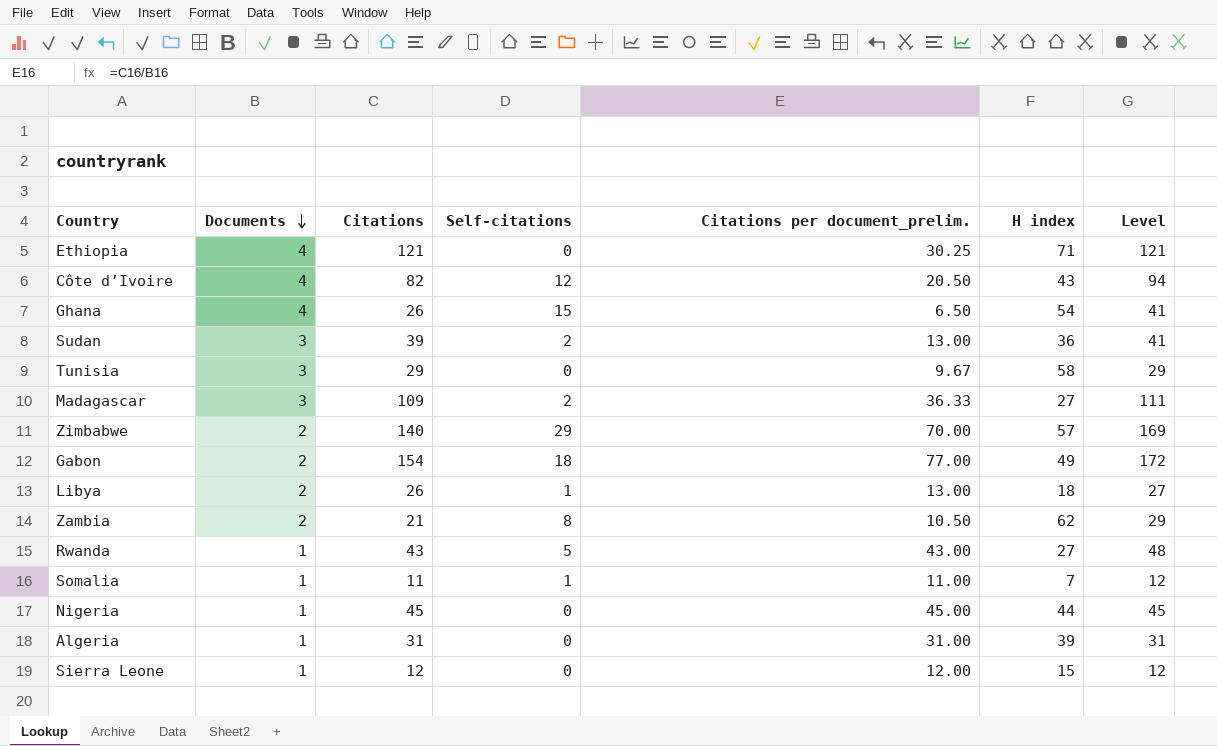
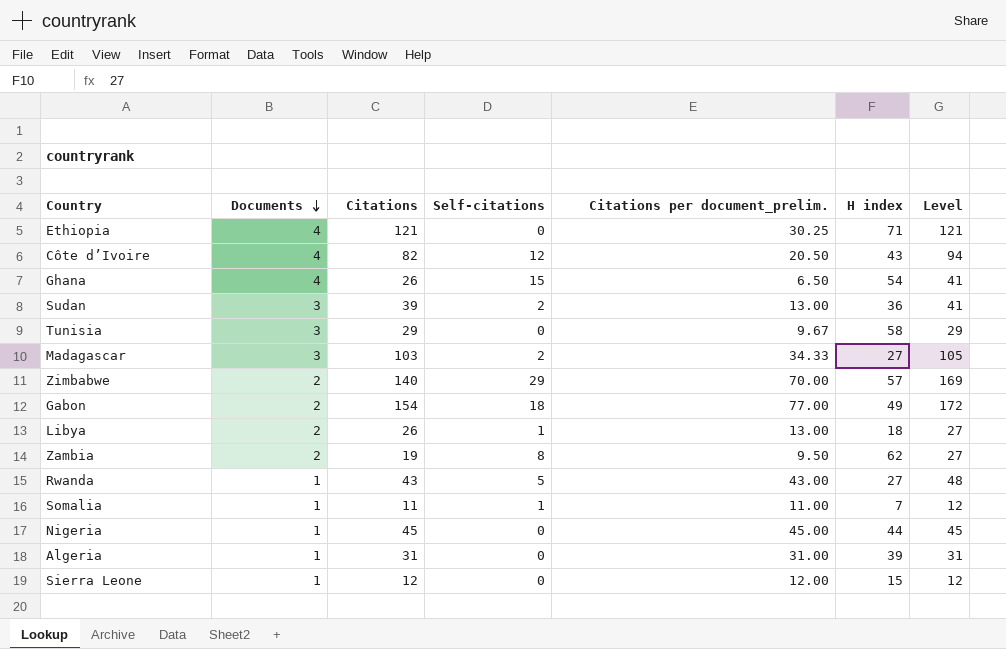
Madagascar | Citations: 109 -> 103
Madagascar | Citations per document_prelim.: 36.33 -> 34.33
Madagascar | Level: 111 -> 105
Zambia | Citations: 21 -> 19
Zambia | Citations per document_prelim.: 10.50 -> 9.50
Zambia | Level: 29 -> 27

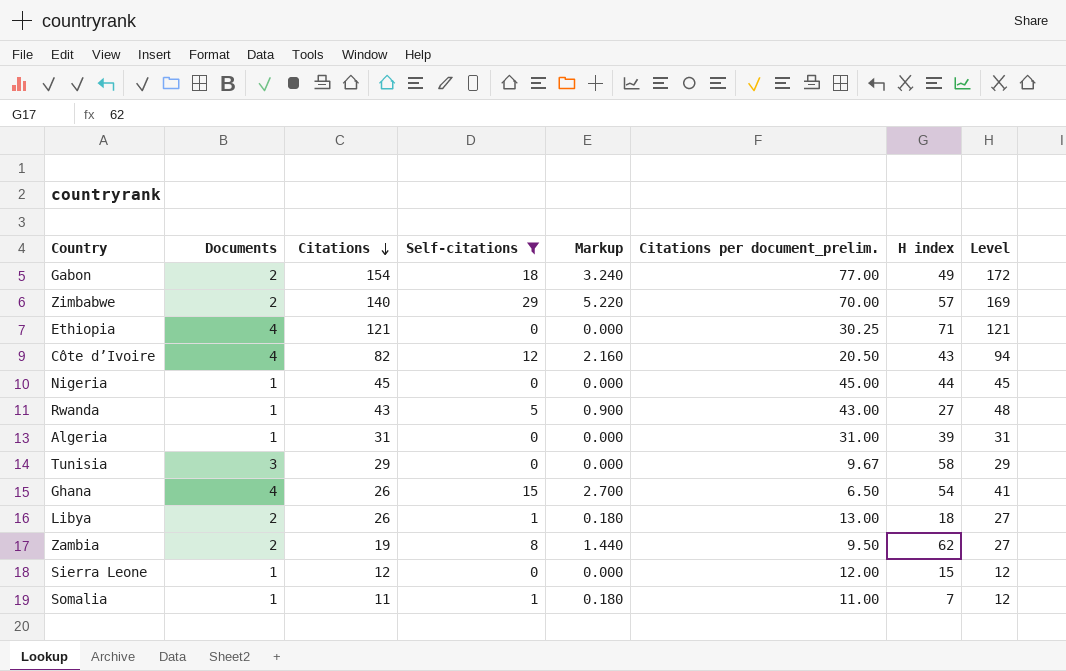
filter: none -> Self-citations != 2
row order: Documents descending -> Citations descending
column Markup | formula: none -> [Self-citations] * 0.18

